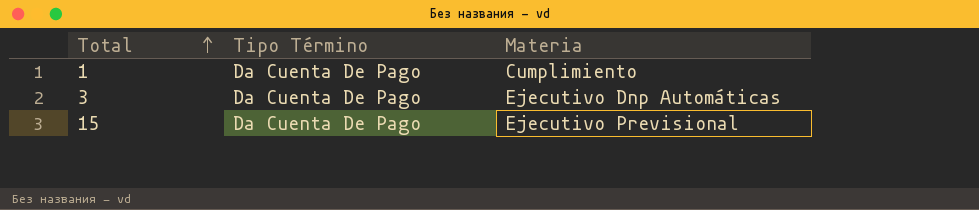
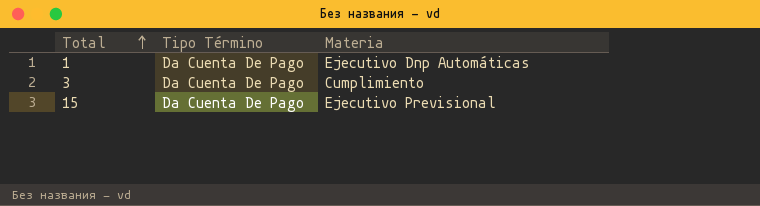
1 | Materia: Cumplimiento -> Ejecutivo Dnp Automáticas
3 | Materia: Ejecutivo Dnp Automáticas -> Cumplimiento

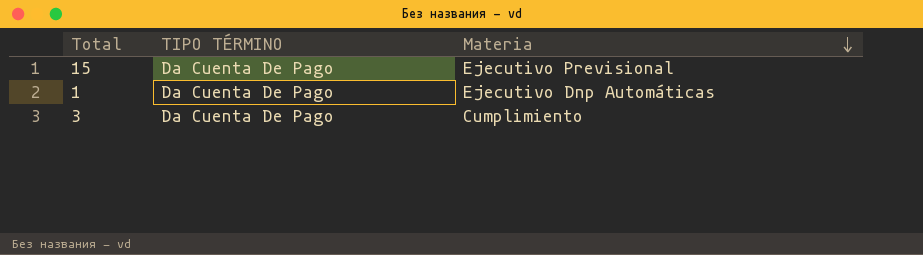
row order: Total ascending -> Materia descending
column name: Tipo Término -> TIPO TÉRMINO

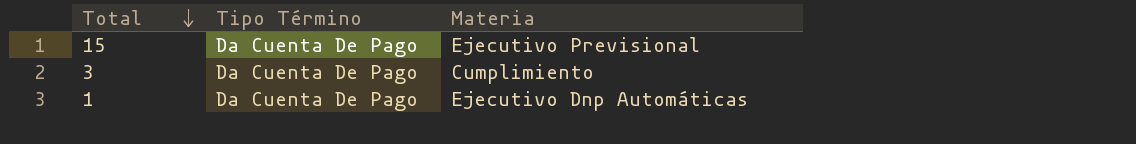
row order: Materia descending -> Total descending
column name: TIPO TÉRMINO -> Tipo Término

